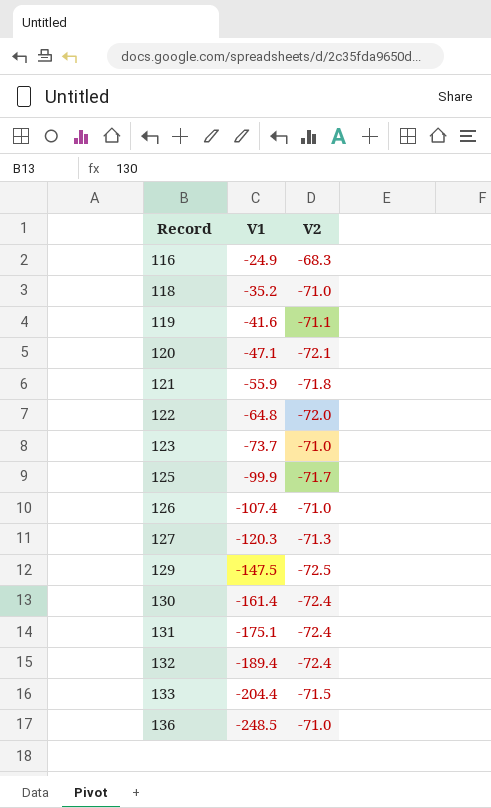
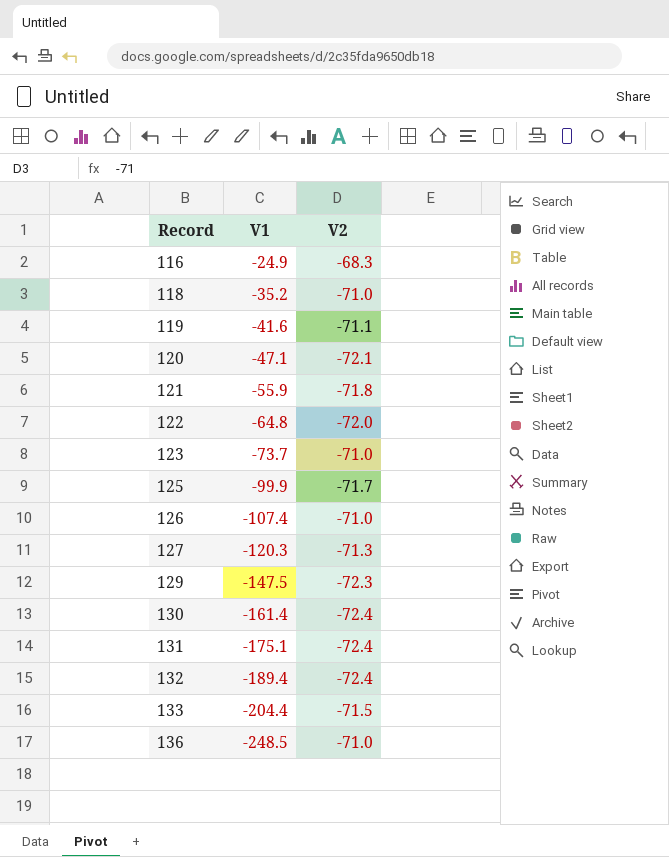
129 | V2: -72.5 -> -72.3

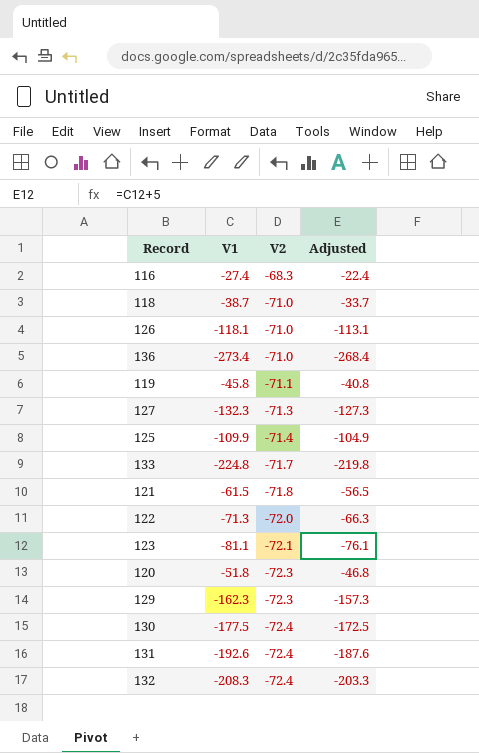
row order: Record ascending -> V2 descending
column Adjusted | formula: none -> [V1] + 5
116 | V1: -24.9 -> -27.4
118 | V1: -35.2 -> -38.7
126 | V1: -107.4 -> -118.1
136 | V1: -248.5 -> -273.4
119 | V1: -41.6 -> -45.8
127 | V1: -120.3 -> -132.3
125 | V1: -99.9 -> -109.9
125 | V2: -71.7 -> -71.4
133 | V1: -204.4 -> -224.8
133 | V2: -71.5 -> -71.7
121 | V1: -55.9 -> -61.5
122 | V1: -64.8 -> -71.3
123 | V1: -73.7 -> -81.1
123 | V2: -71.0 -> -72.1
120 | V1: -47.1 -> -51.8
120 | V2: -72.1 -> -72.3
129 | V1: -147.5 -> -162.3
130 | V1: -161.4 -> -177.5
131 | V1: -175.1 -> -192.6
132 | V1: -189.4 -> -208.3

